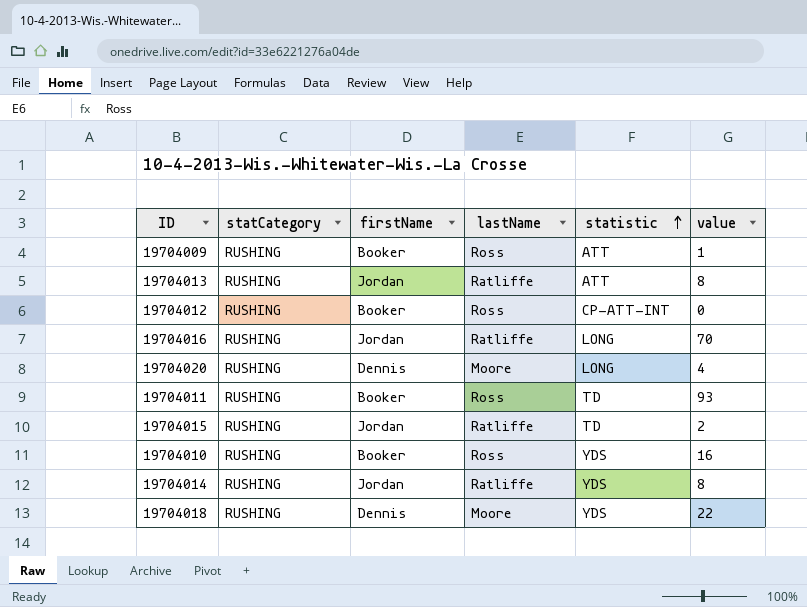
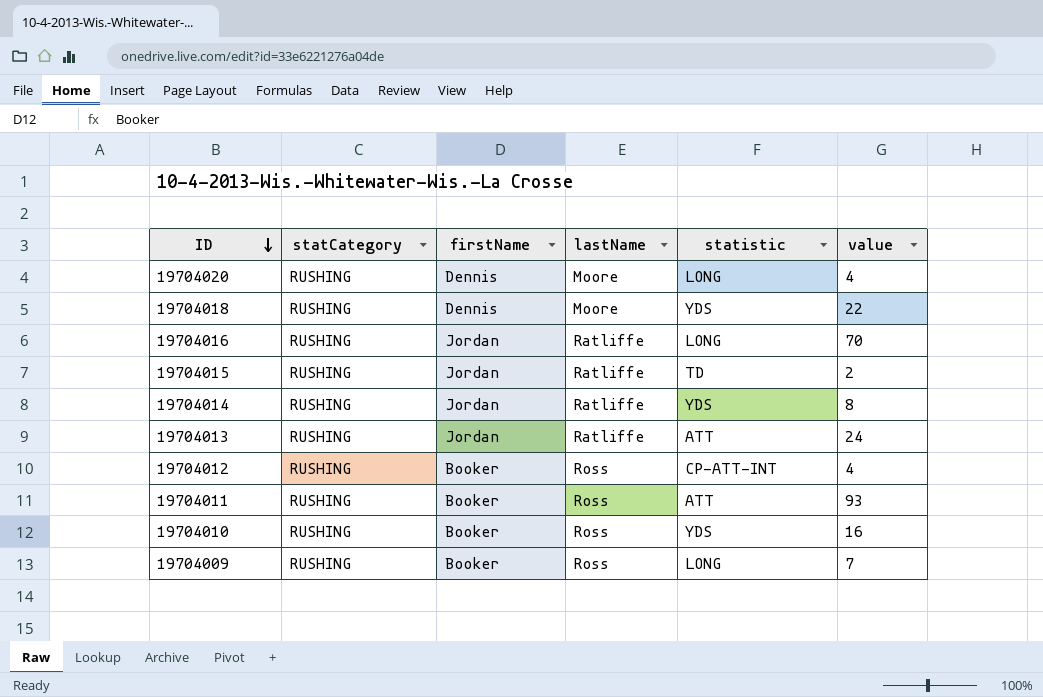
row order: statistic ascending -> ID descending
19704013 | value: 8 -> 24
19704012 | value: 0 -> 4
19704011 | statistic: TD -> ATT
19704009 | statistic: ATT -> LONG
19704009 | value: 1 -> 7

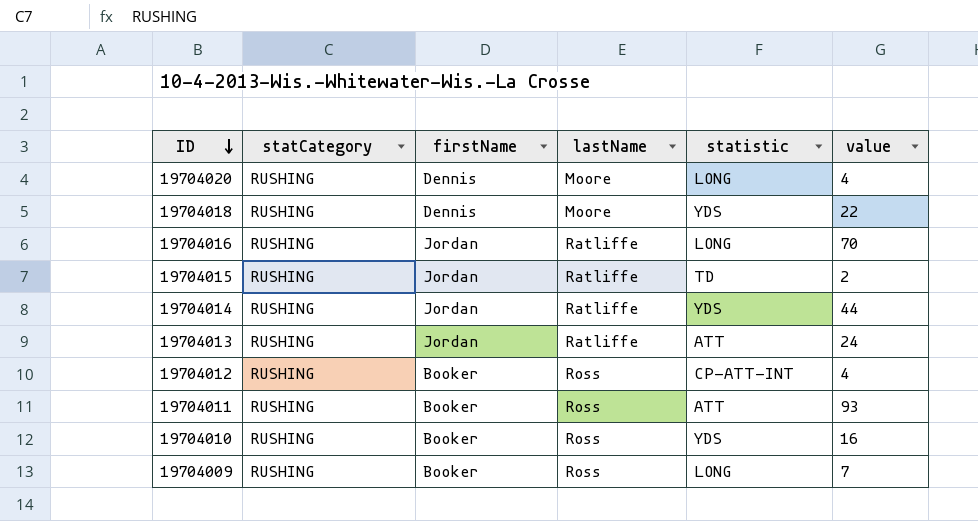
19704014 | value: 8 -> 44

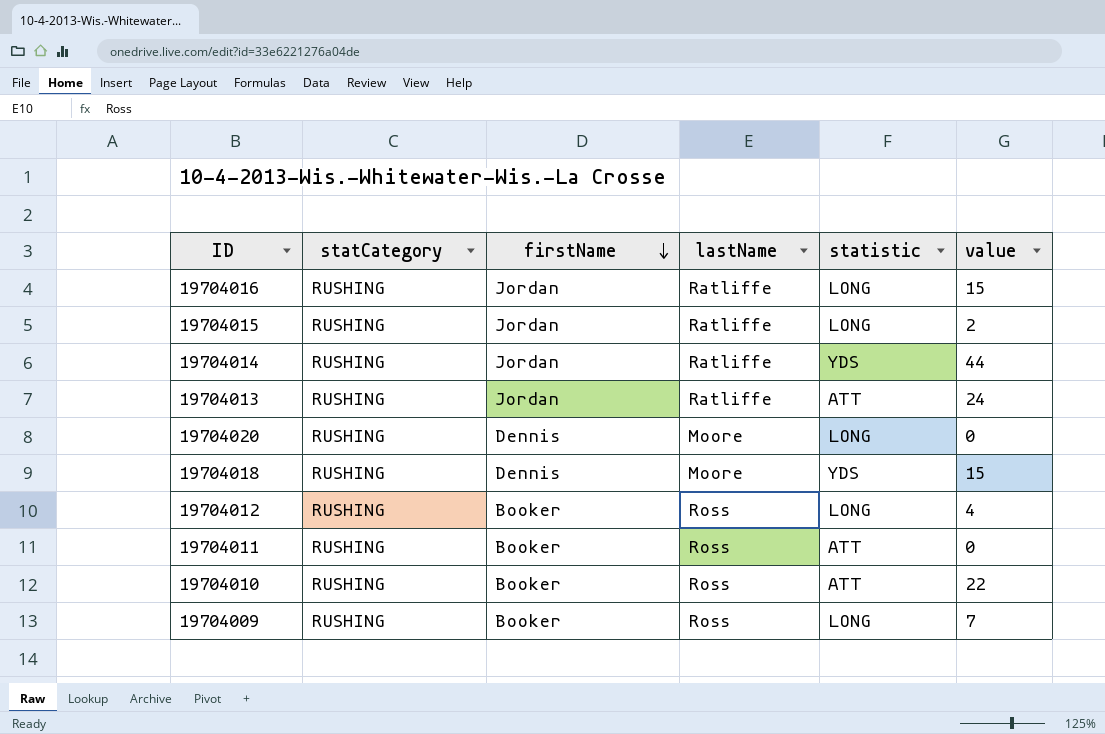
row order: ID descending -> firstName descending
19704016 | value: 70 -> 15
19704015 | statistic: TD -> LONG
19704020 | value: 4 -> 0
19704018 | value: 22 -> 15
19704012 | statistic: CP-ATT-INT -> LONG
19704011 | value: 93 -> 0
19704010 | statistic: YDS -> ATT
19704010 | value: 16 -> 22

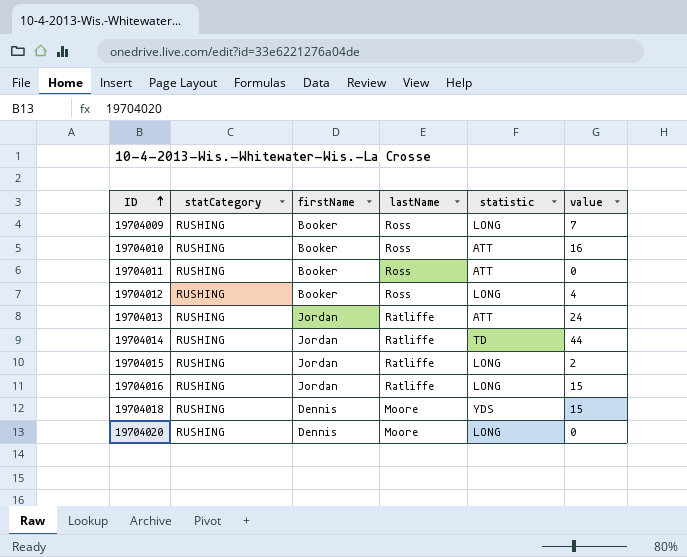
row order: firstName descending -> ID ascending
19704010 | value: 22 -> 16
19704014 | statistic: YDS -> TD

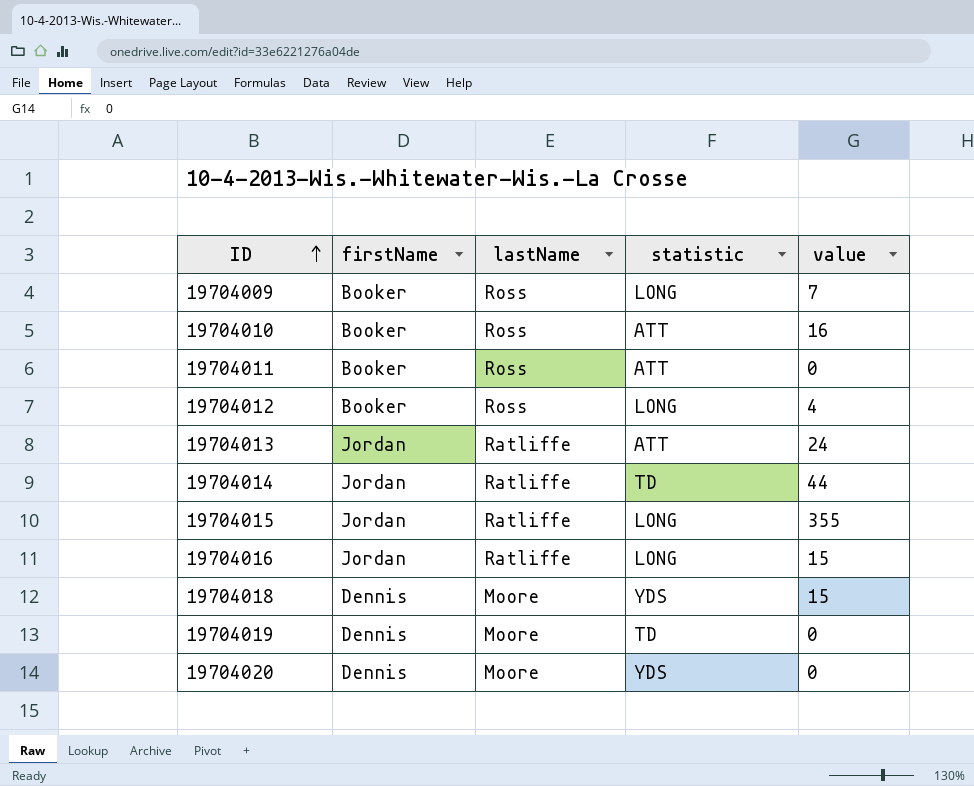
column statCategory | position: 2 -> none
19704015 | value: 2 -> 355
row 19704019: none -> Dennis | Moore | TD | 0
19704020 | statistic: LONG -> YDS

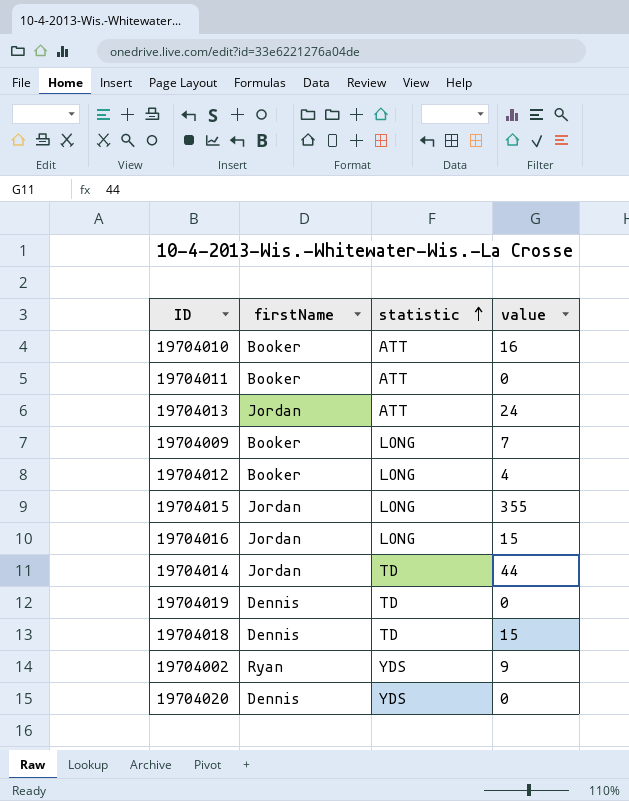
row order: ID ascending -> statistic ascending
column lastName | position: 3 -> none
19704018 | statistic: YDS -> TD
row 19704002: none -> Ryan | YDS | 9

